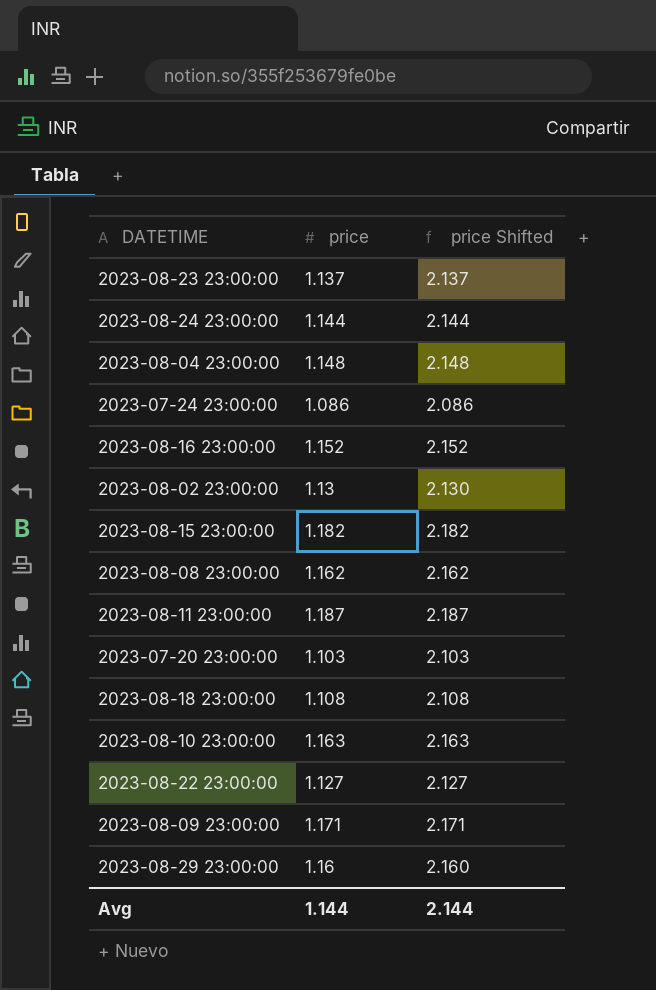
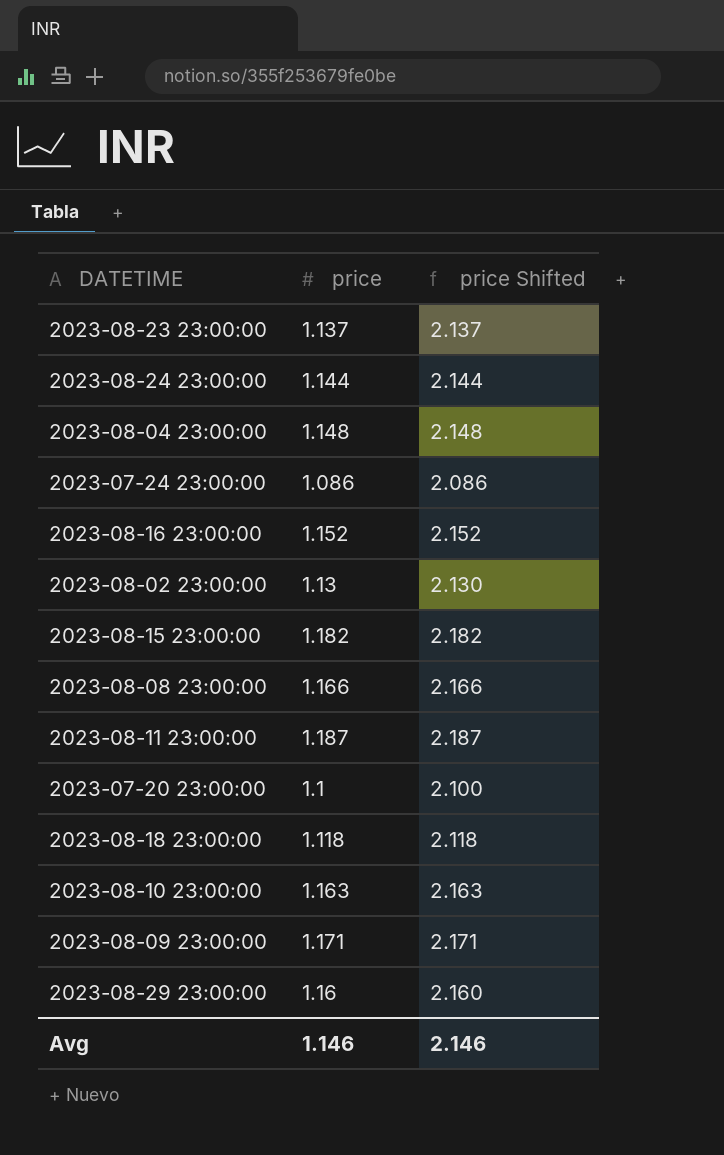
row 2023-08-22 23:00:00: 1.127 | 2.127 -> none
2023-08-08 23:00:00 | price: 1.162 -> 1.166
2023-08-08 23:00:00 | price Shifted: 2.162 -> 2.166
2023-07-20 23:00:00 | price: 1.103 -> 1.1
2023-07-20 23:00:00 | price Shifted: 2.103 -> 2.100
2023-08-18 23:00:00 | price: 1.108 -> 1.118
2023-08-18 23:00:00 | price Shifted: 2.108 -> 2.118
Avg | price: 1.144 -> 1.146
Avg | price Shifted: 2.144 -> 2.146

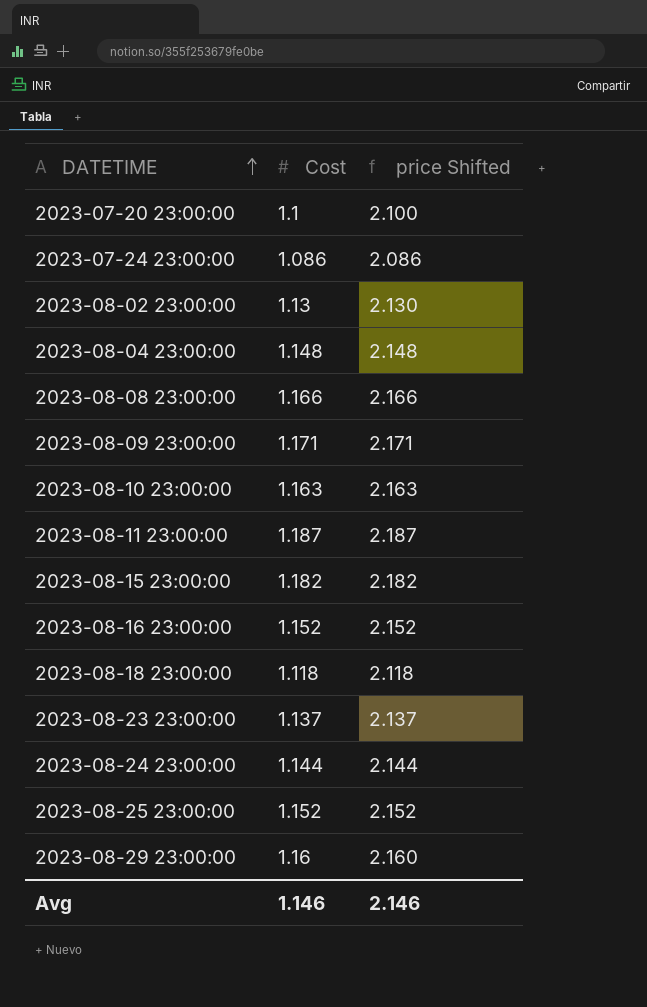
row order: none -> DATETIME ascending
column name: price -> Cost
row 2023-08-25 23:00:00: none -> 1.152 | 2.152

